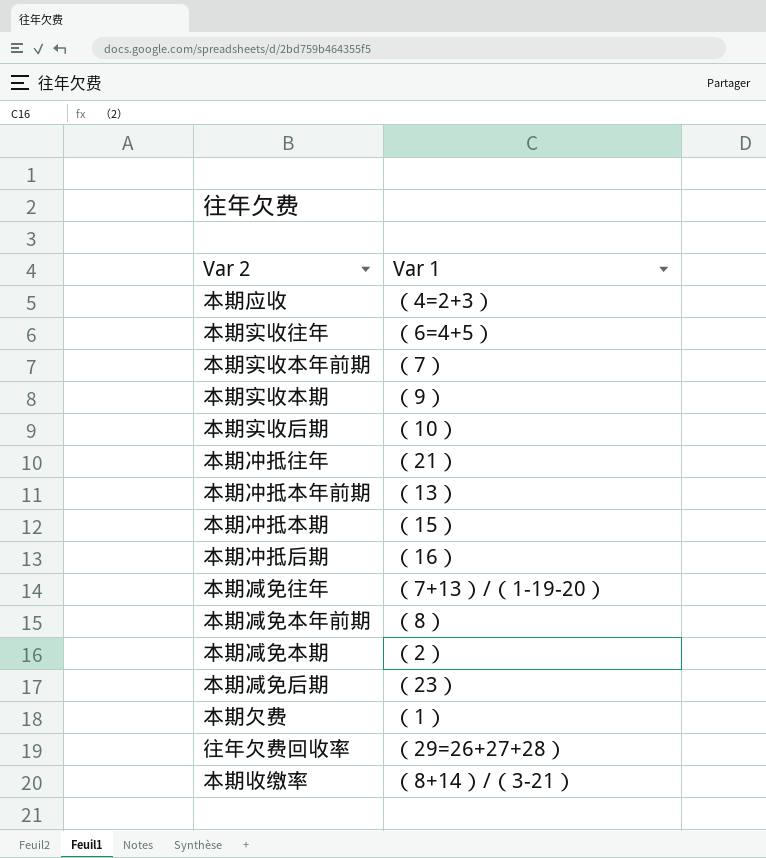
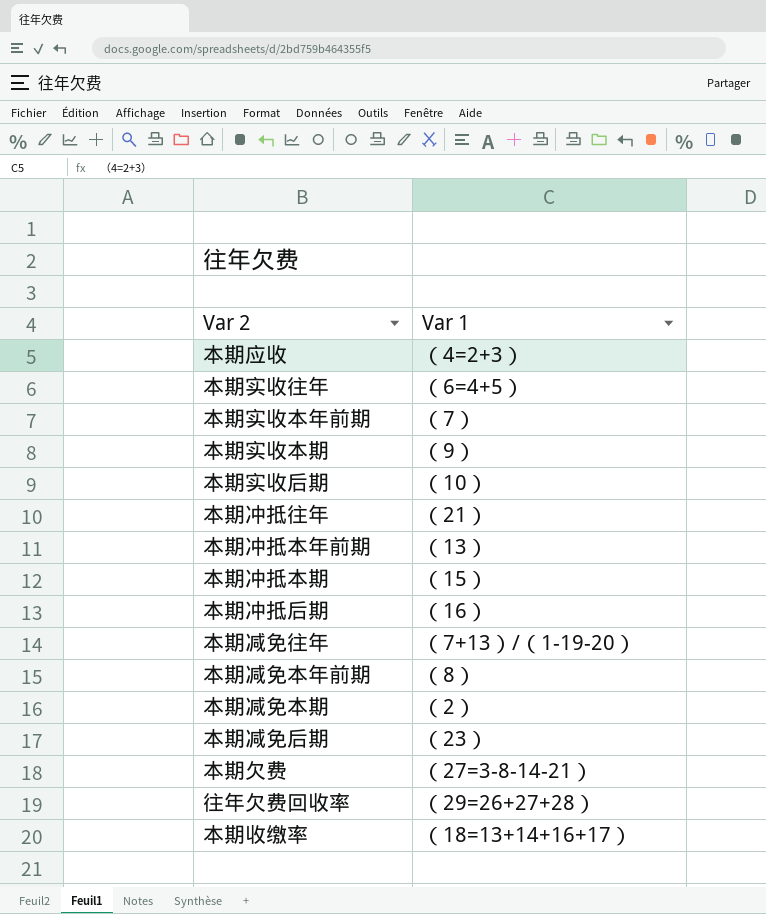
本期欠费 | Var 1: （1） -> （27=3-8-14-21）
本期收缴率 | Var 1: （8+14）/（3-21） -> （18=13+14+16+17）

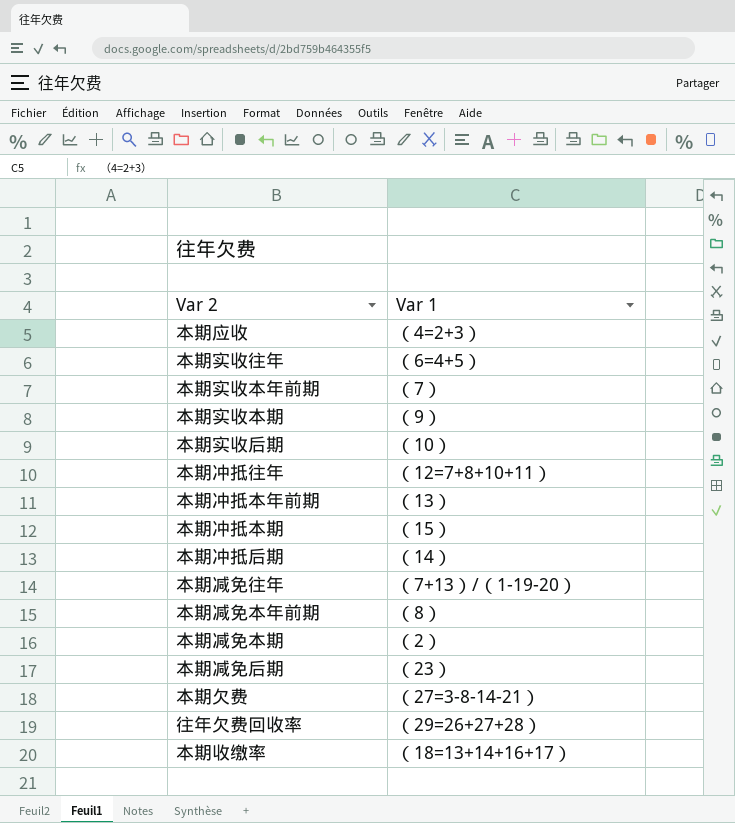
本期冲抵往年 | Var 1: （21） -> （12=7+8+10+11）
本期冲抵后期 | Var 1: （16） -> （14）

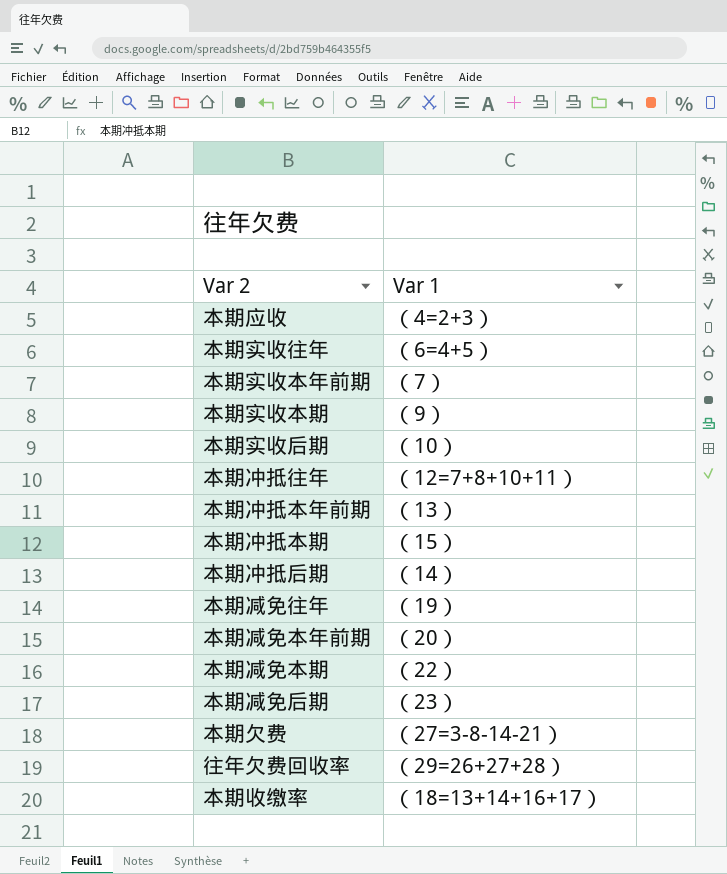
本期减免往年 | Var 1: （7+13）/（1-19-20） -> （19）
本期减免本年前期 | Var 1: （8） -> （20）
本期减免本期 | Var 1: （2） -> （22）

